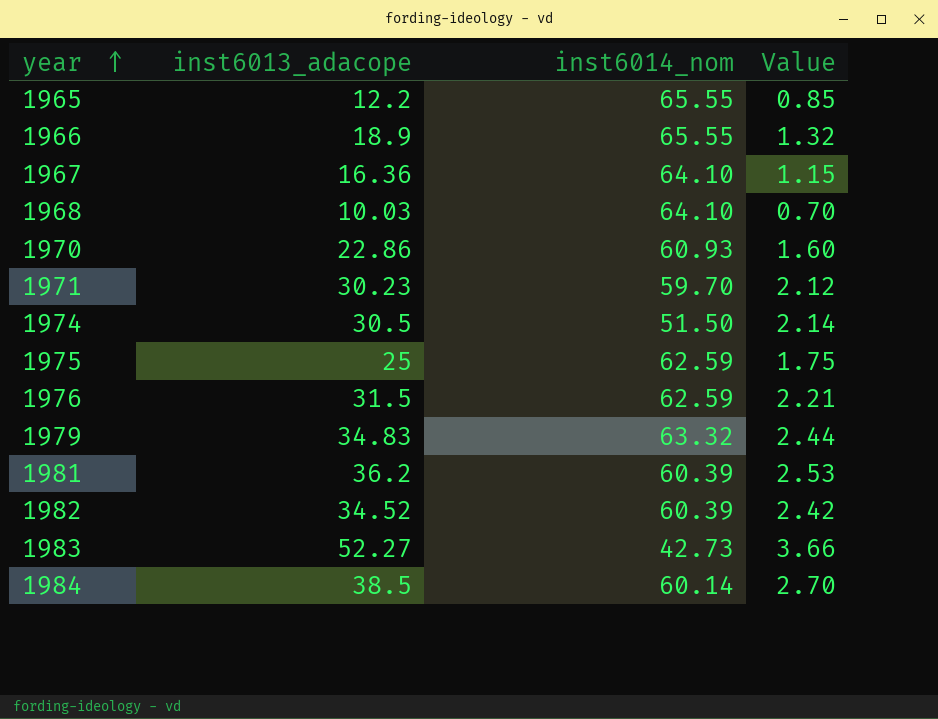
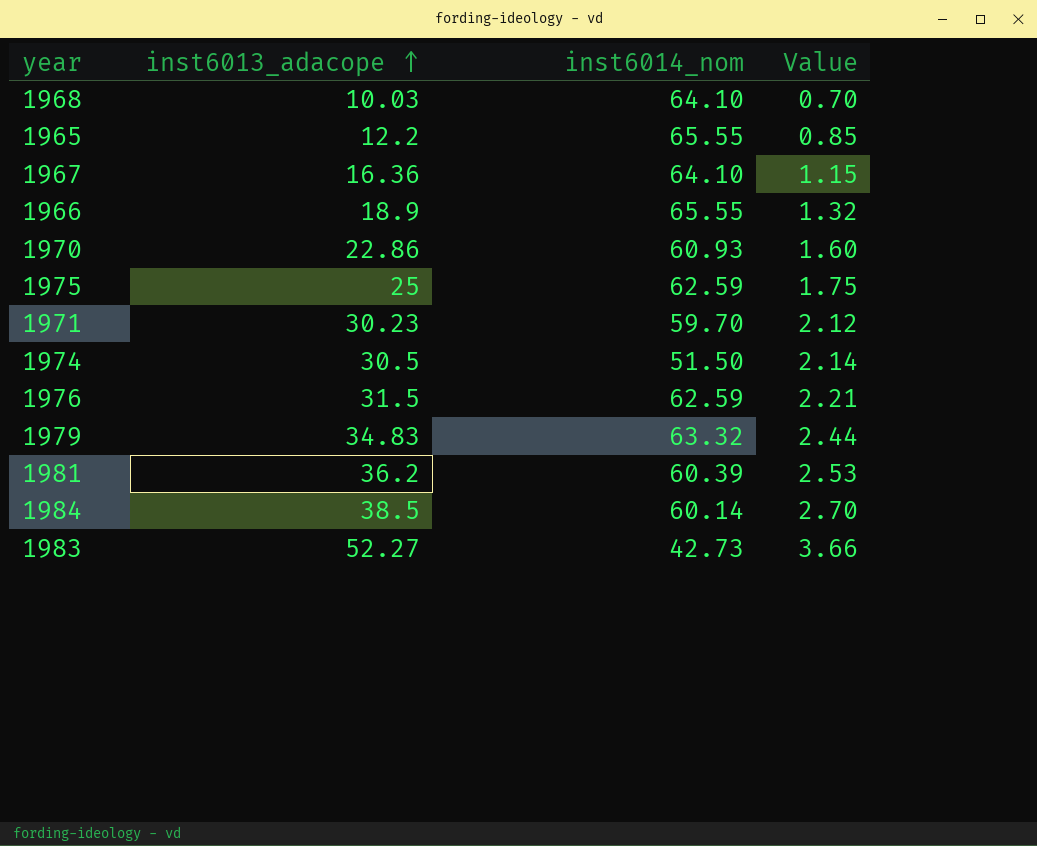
row order: year ascending -> inst6013_adacope ascending
row 1982: 34.52 | 60.39 | 2.42 -> none

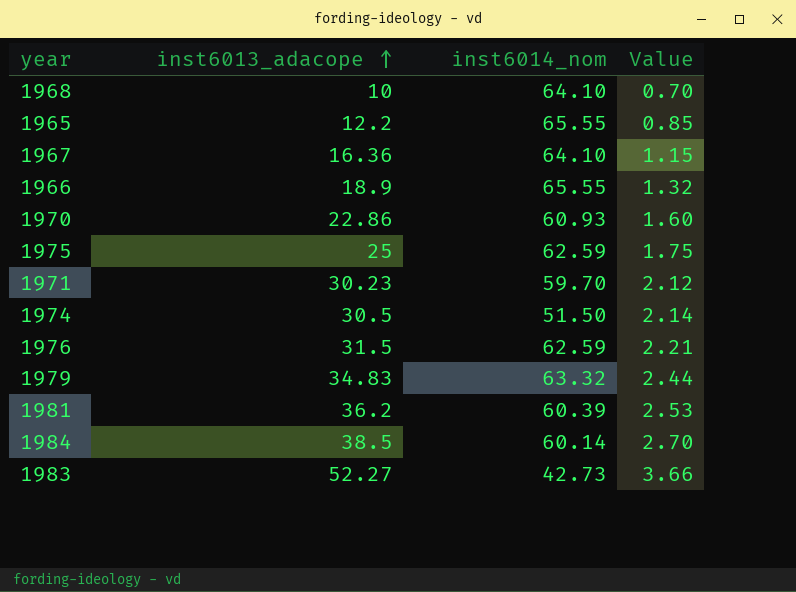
1968 | inst6013_adacope: 10.03 -> 10

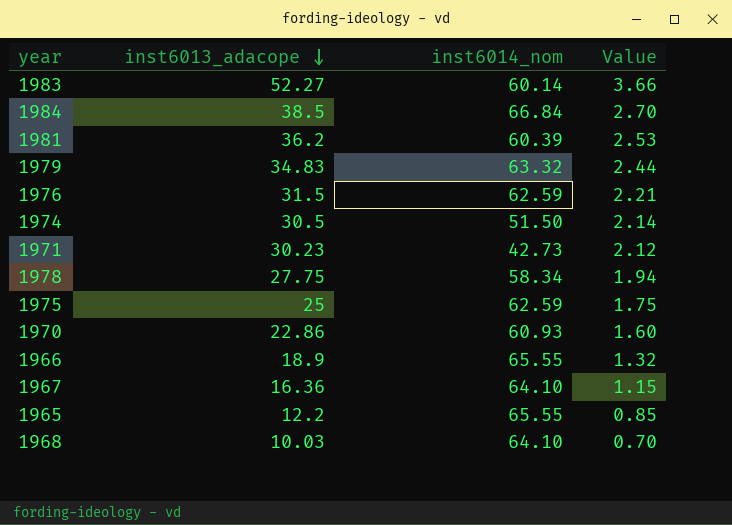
row order: inst6013_adacope ascending -> inst6013_adacope descending
1983 | inst6014_nom: 42.73 -> 60.14
1984 | inst6014_nom: 60.14 -> 66.84
1971 | inst6014_nom: 59.70 -> 42.73
row 1978: none -> 27.75 | 58.34 | 1.94
1968 | inst6013_adacope: 10 -> 10.03

